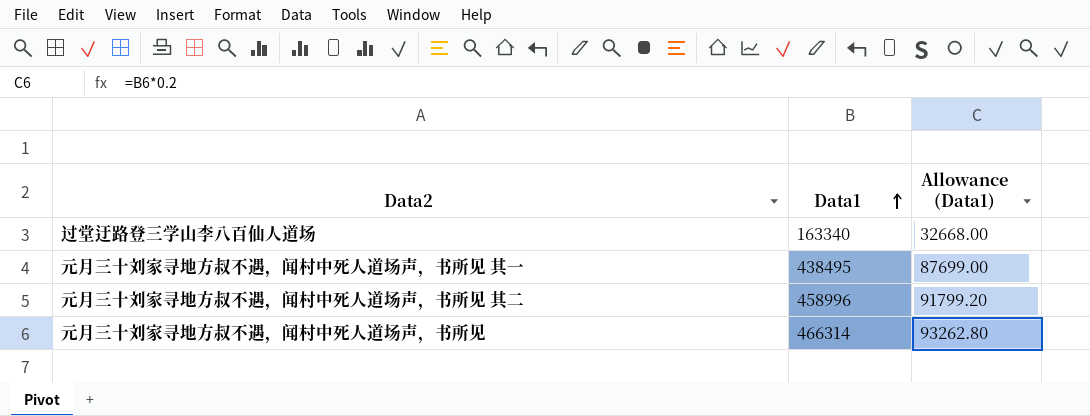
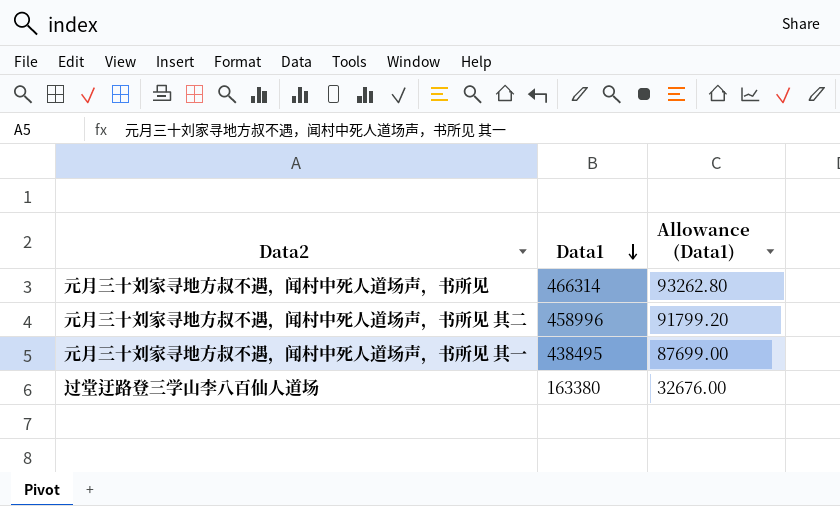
row order: Data1 ascending -> Data1 descending
过堂迂路登三学山李八百仙人道场 | Data1: 163340 -> 163380
过堂迂路登三学山李八百仙人道场 | Allowance (Data1): 32668.00 -> 32676.00

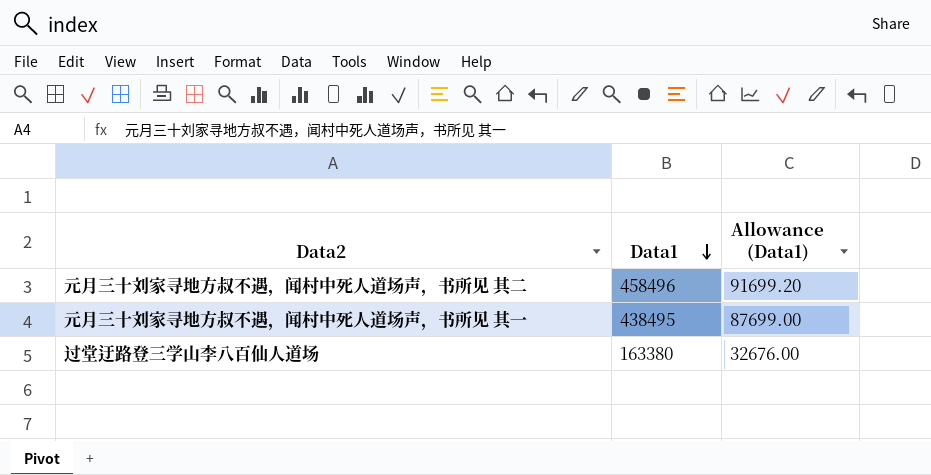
row 元月三十刘家寻地方叔不遇，闻村中死人道场声，书所见: 466314 | 93262.80 -> none
元月三十刘家寻地方叔不遇，闻村中死人道场声，书所见 其二 | Data1: 458996 -> 458496
元月三十刘家寻地方叔不遇，闻村中死人道场声，书所见 其二 | Allowance (Data1): 91799.20 -> 91699.20

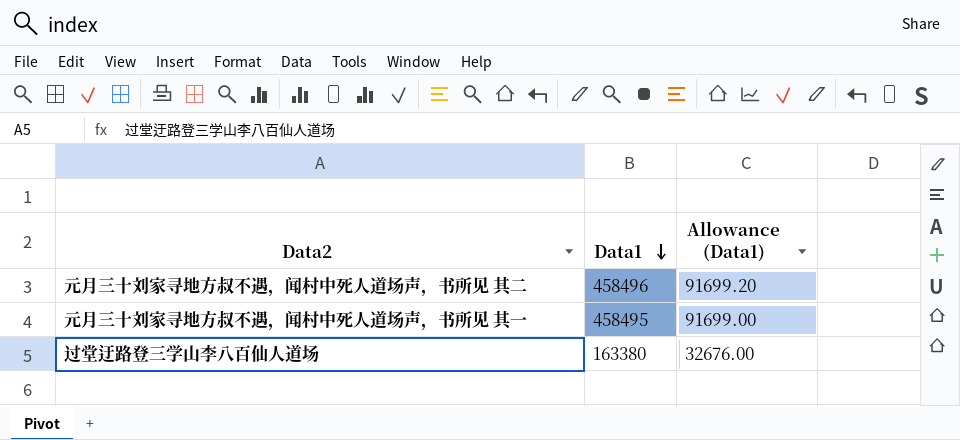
元月三十刘家寻地方叔不遇，闻村中死人道场声，书所见 其一 | Data1: 438495 -> 458495
元月三十刘家寻地方叔不遇，闻村中死人道场声，书所见 其一 | Allowance (Data1): 87699.00 -> 91699.00

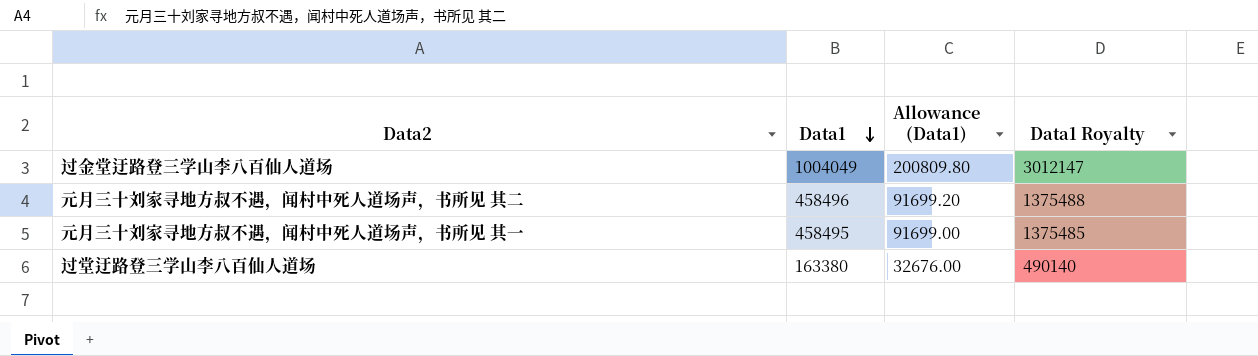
column Data1 Royalty | formula: none -> [Data1] * 3
row 过金堂迂路登三学山李八百仙人道场: none -> 1004049 | 200809.80 | 3012147

